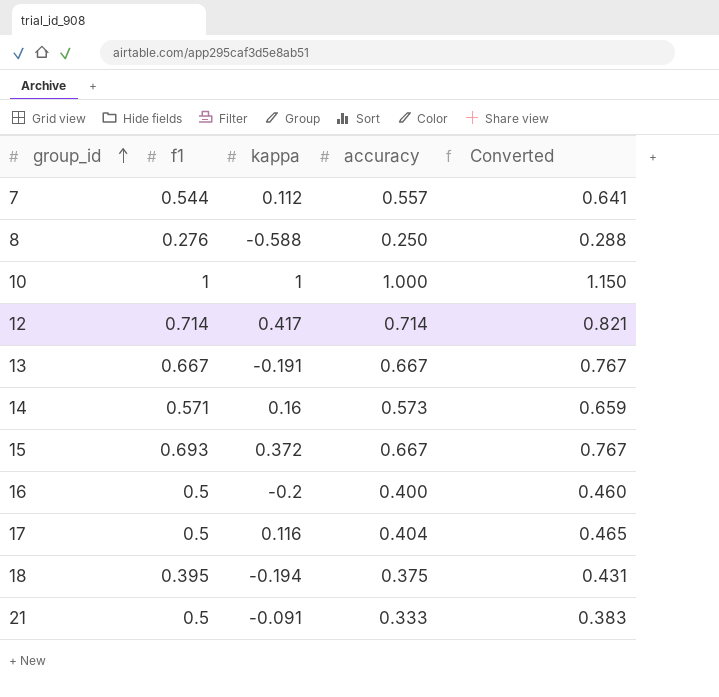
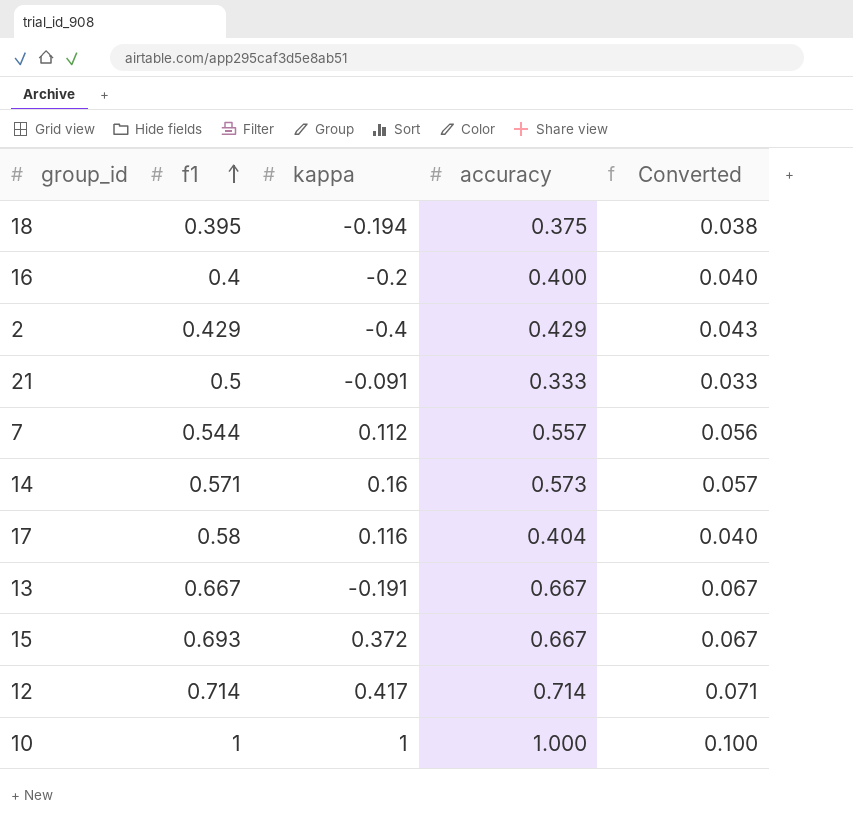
row order: group_id ascending -> f1 ascending
column Converted | formula: [accuracy] * 1.15 -> [accuracy] * 0.1
row 8: 0.276 | -0.588 | 0.250 | 0.288 -> none
16 | f1: 0.5 -> 0.4
row 2: none -> 0.429 | -0.4 | 0.429 | 0.043
17 | f1: 0.5 -> 0.58

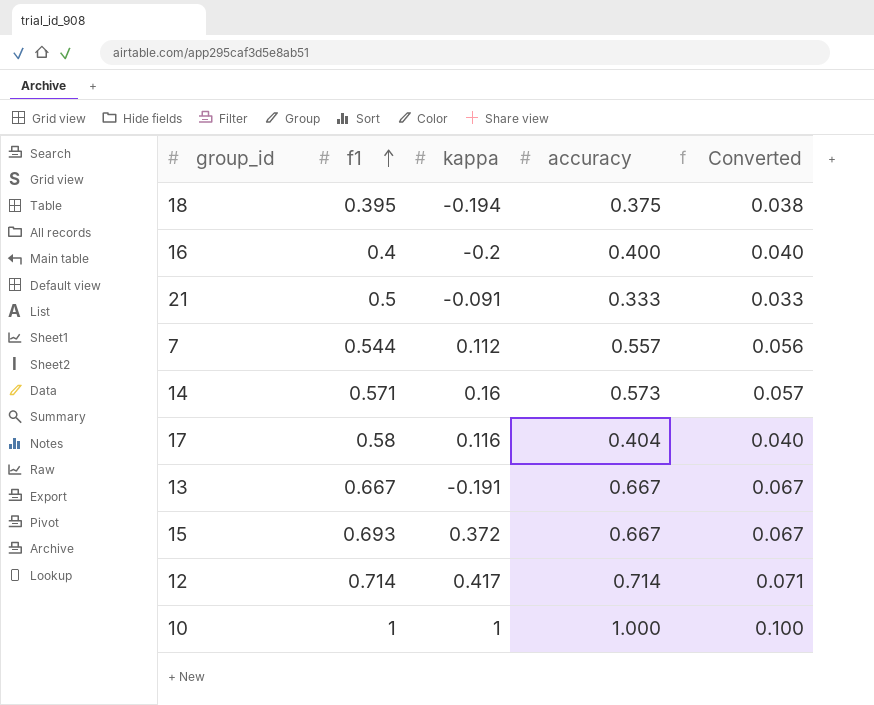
row 2: 0.429 | -0.4 | 0.429 | 0.043 -> none

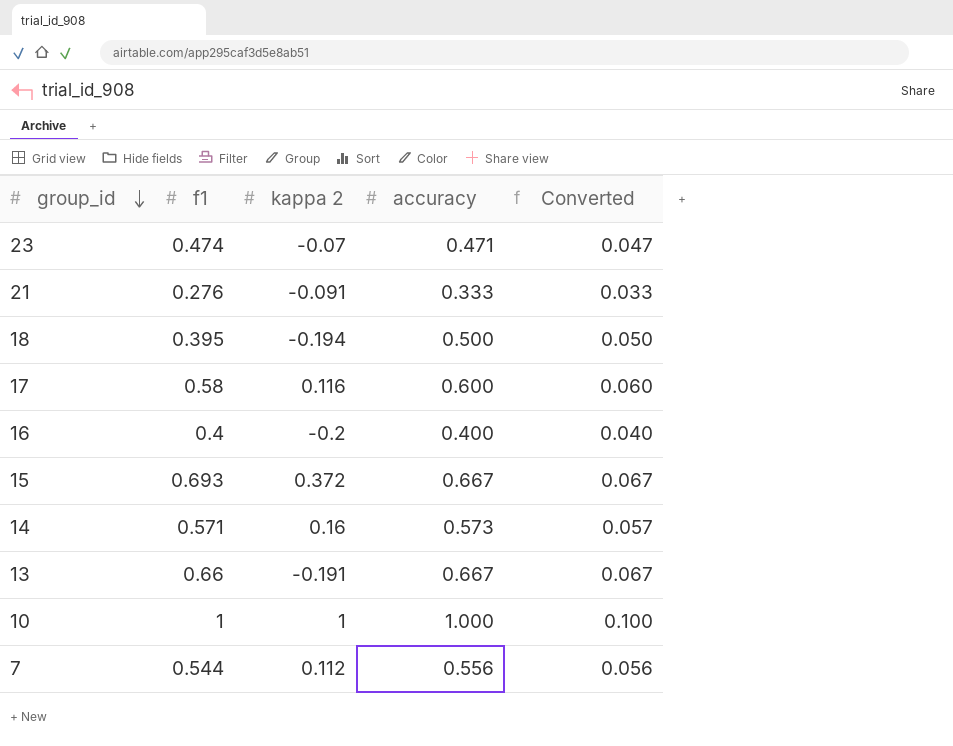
row order: f1 ascending -> group_id descending
column name: kappa -> kappa 2
row 12: 0.714 | 0.417 | 0.714 | 0.071 -> none
row 23: none -> 0.474 | -0.07 | 0.471 | 0.047
21 | f1: 0.5 -> 0.276
18 | accuracy: 0.375 -> 0.500
18 | Converted: 0.038 -> 0.050
17 | accuracy: 0.404 -> 0.600
17 | Converted: 0.040 -> 0.060
13 | f1: 0.667 -> 0.66
7 | accuracy: 0.557 -> 0.556

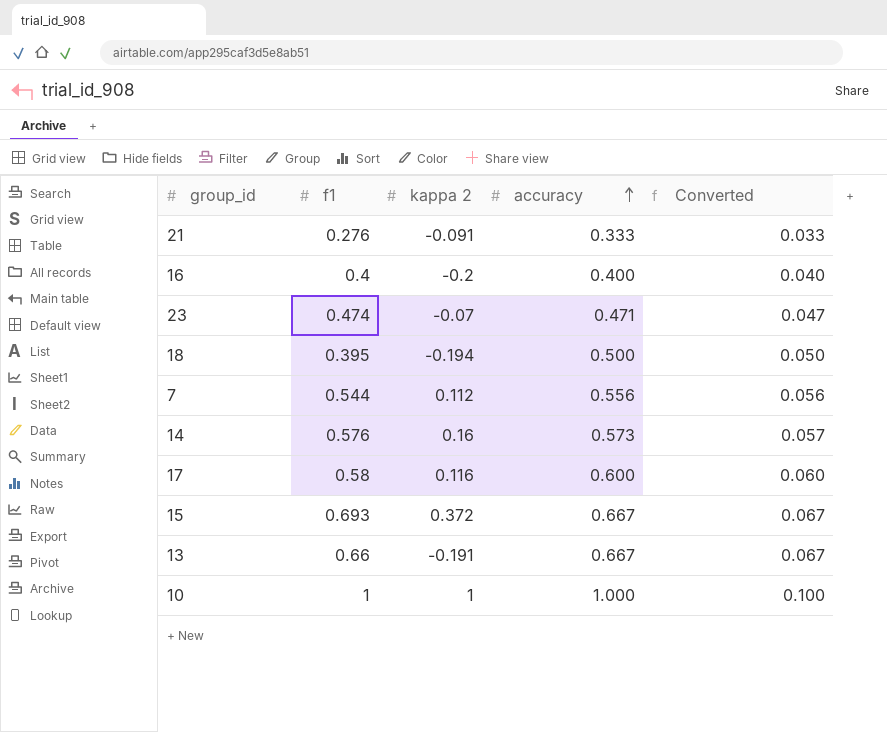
row order: group_id descending -> accuracy ascending
14 | f1: 0.571 -> 0.576

